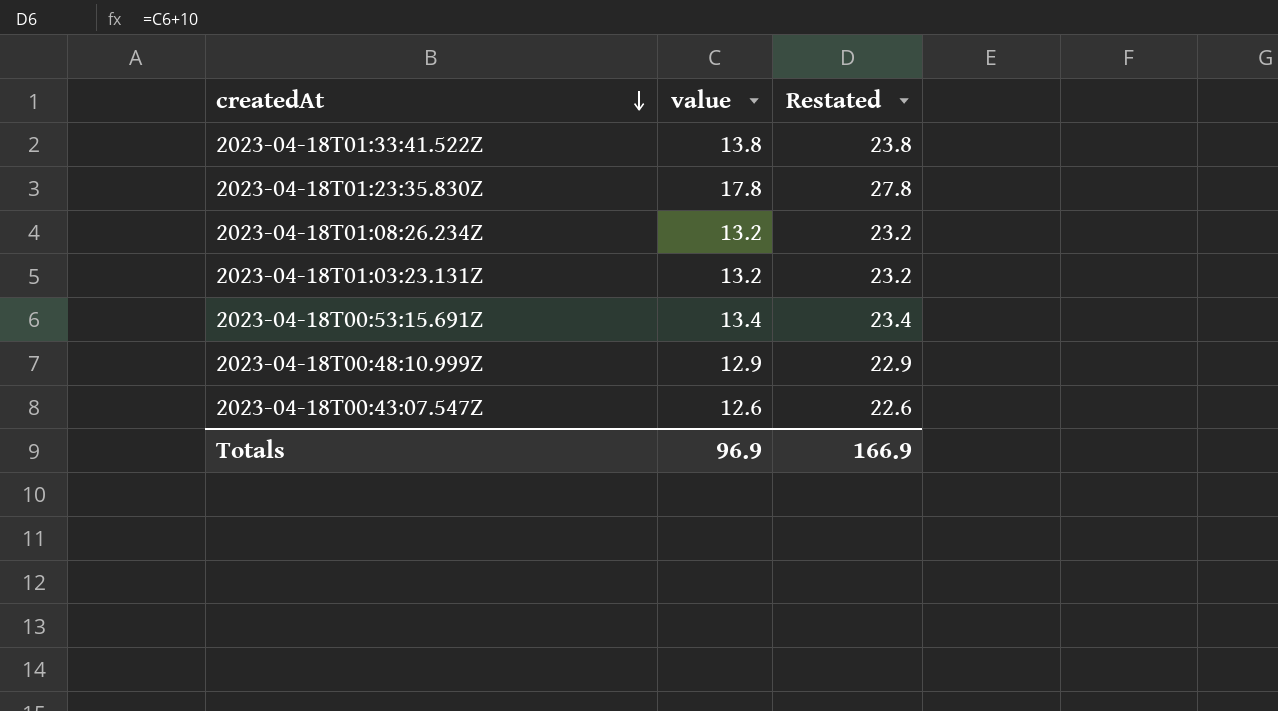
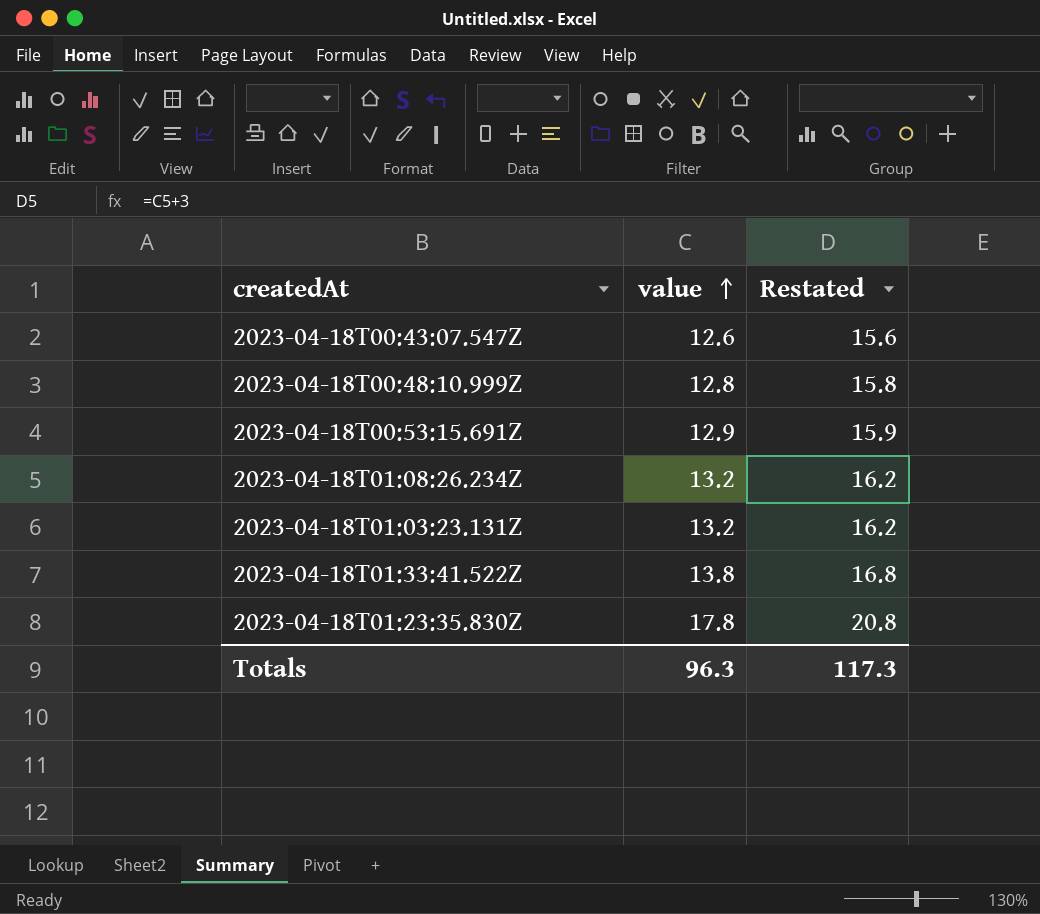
row order: createdAt descending -> value ascending
column Restated | formula: [value] + 10 -> [value] + 3
2023-04-18T00:48:10.999Z | value: 12.9 -> 12.8
2023-04-18T00:53:15.691Z | value: 13.4 -> 12.9
Totals | value: 96.9 -> 96.3
Totals | Restated: 166.9 -> 117.3

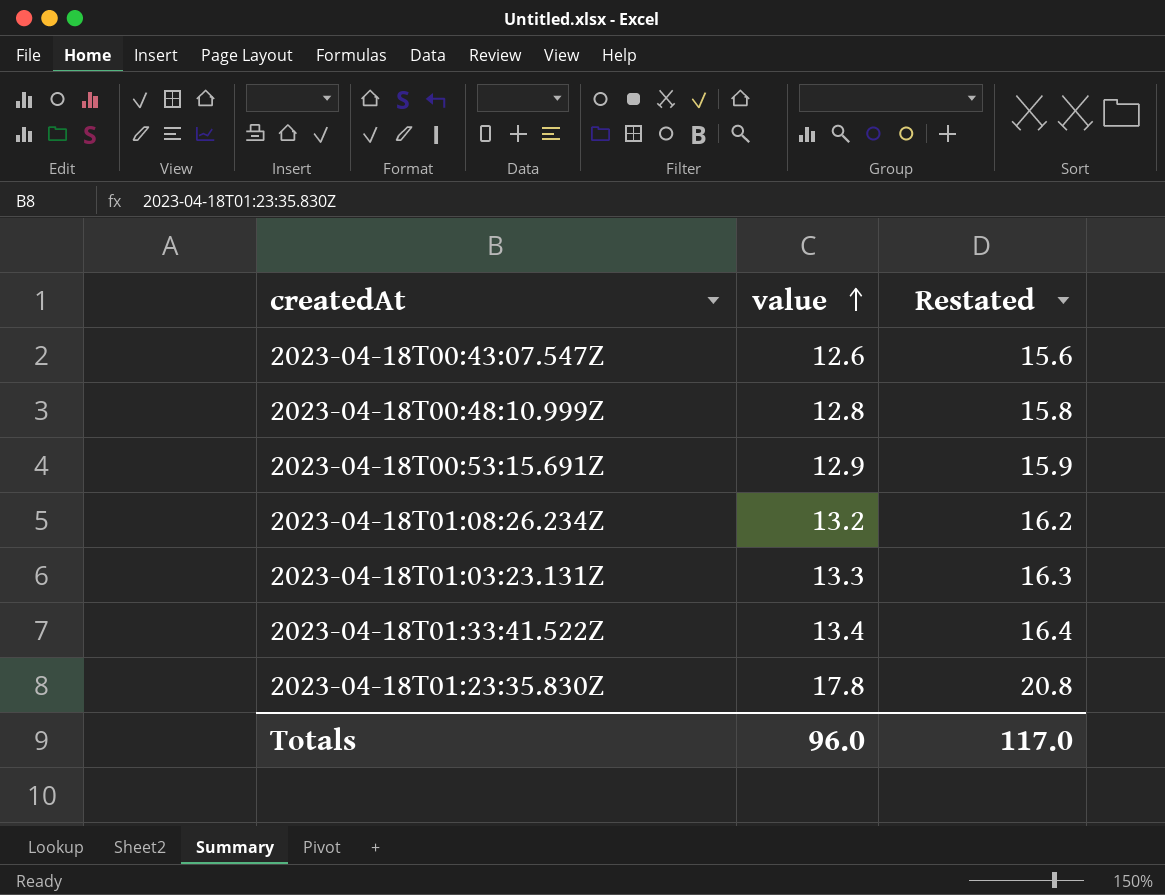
2023-04-18T01:03:23.131Z | value: 13.2 -> 13.3
2023-04-18T01:03:23.131Z | Restated: 16.2 -> 16.3
2023-04-18T01:33:41.522Z | value: 13.8 -> 13.4
2023-04-18T01:33:41.522Z | Restated: 16.8 -> 16.4
Totals | value: 96.3 -> 96.0
Totals | Restated: 117.3 -> 117.0

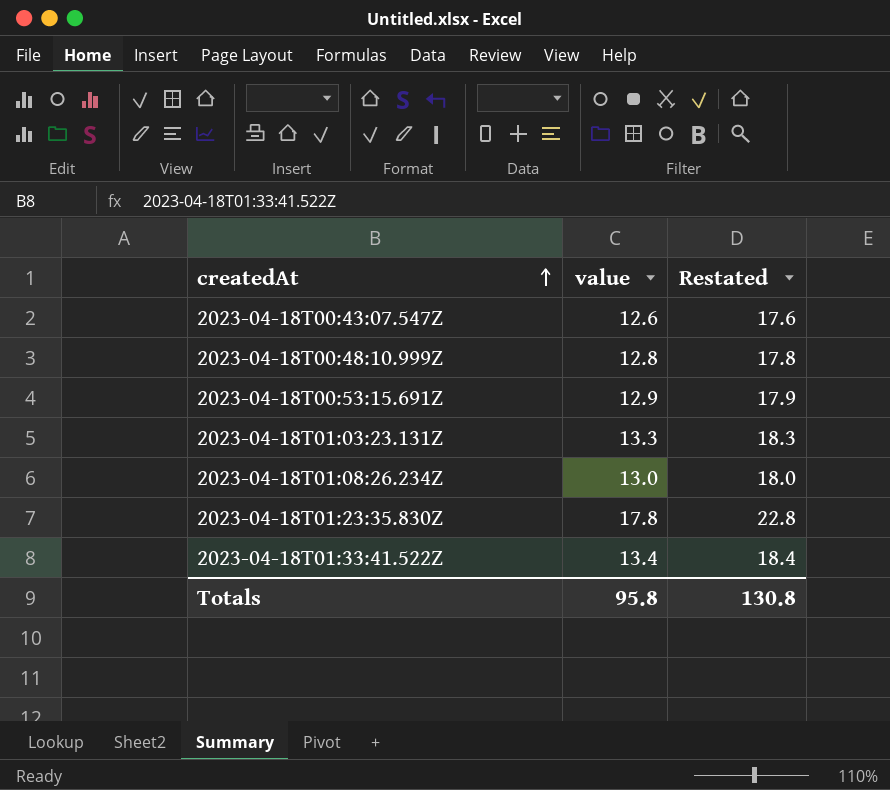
row order: value ascending -> createdAt ascending
column Restated | formula: [value] + 3 -> [value] + 5
2023-04-18T01:08:26.234Z | value: 13.2 -> 13.0
Totals | value: 96.0 -> 95.8
Totals | Restated: 117.0 -> 130.8

